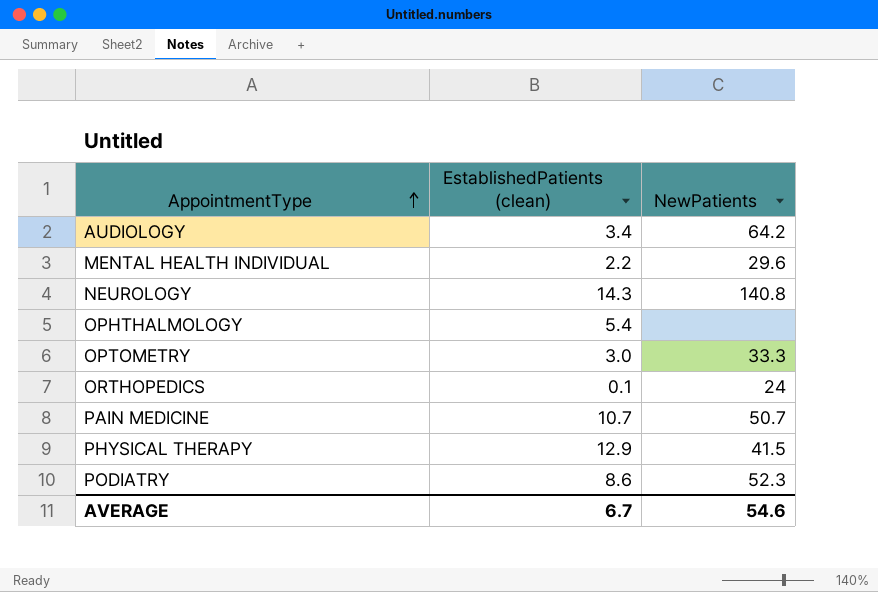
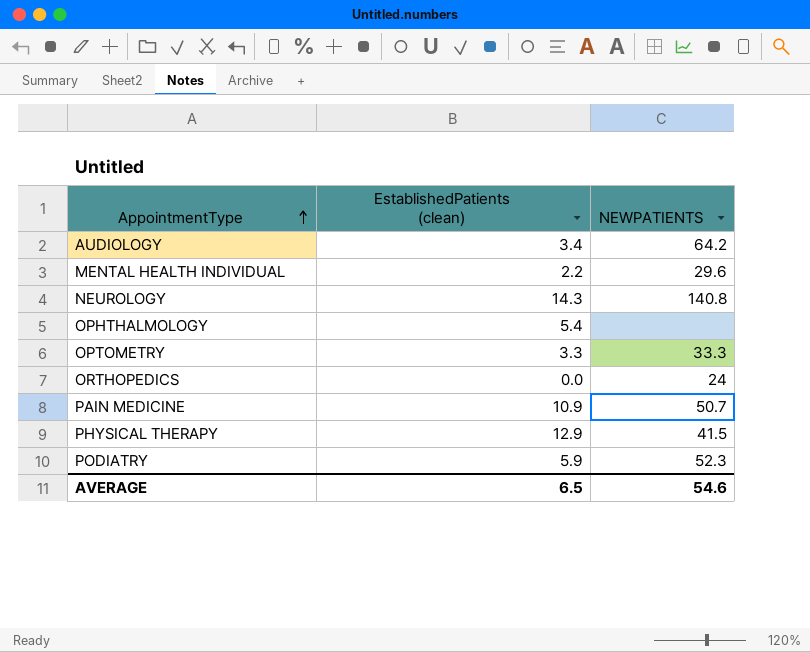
column name: NewPatients -> NEWPATIENTS
OPTOMETRY | EstablishedPatients (clean): 3.0 -> 3.3
ORTHOPEDICS | EstablishedPatients (clean): 0.1 -> 0.0
PAIN MEDICINE | EstablishedPatients (clean): 10.7 -> 10.9
PODIATRY | EstablishedPatients (clean): 8.6 -> 5.9
AVERAGE | EstablishedPatients (clean): 6.7 -> 6.5

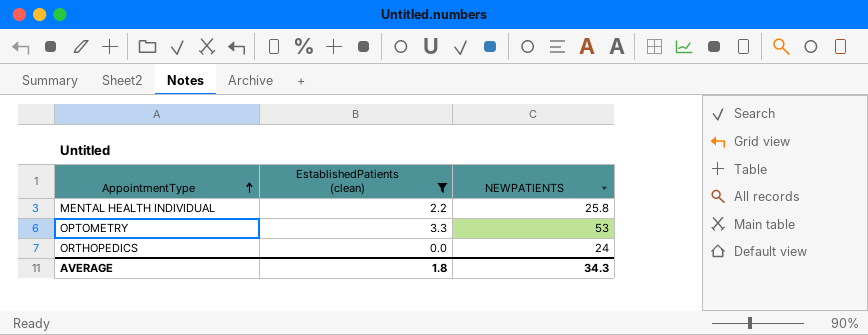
filter: none -> EstablishedPatients (clean) <= 3.3
MENTAL HEALTH INDIVIDUAL | NEWPATIENTS: 29.6 -> 25.8
OPTOMETRY | NEWPATIENTS: 33.3 -> 53
AVERAGE | EstablishedPatients (clean): 6.5 -> 1.8
AVERAGE | NEWPATIENTS: 54.6 -> 34.3

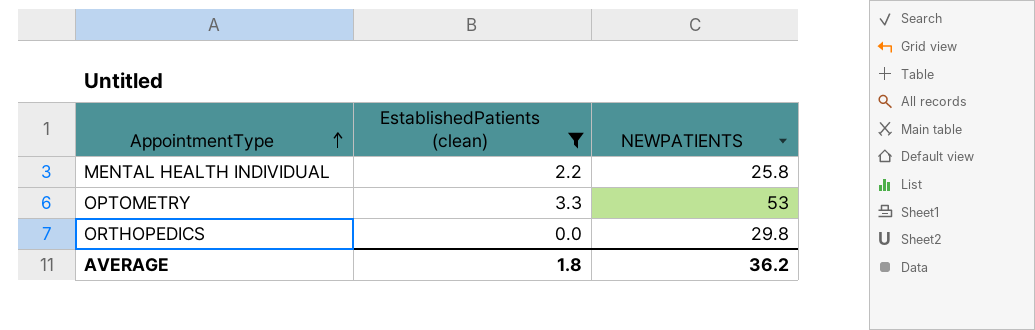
ORTHOPEDICS | NEWPATIENTS: 24 -> 29.8
AVERAGE | NEWPATIENTS: 34.3 -> 36.2

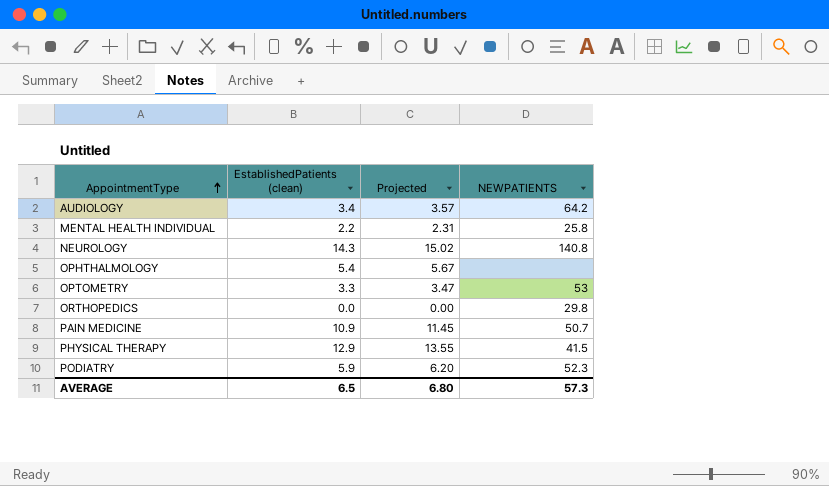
filter: EstablishedPatients (clean) <= 3.3 -> none
column Projected | formula: none -> [EstablishedPatients (clean)] * 1.05
AVERAGE | EstablishedPatients (clean): 1.8 -> 6.5
AVERAGE | NEWPATIENTS: 36.2 -> 57.3

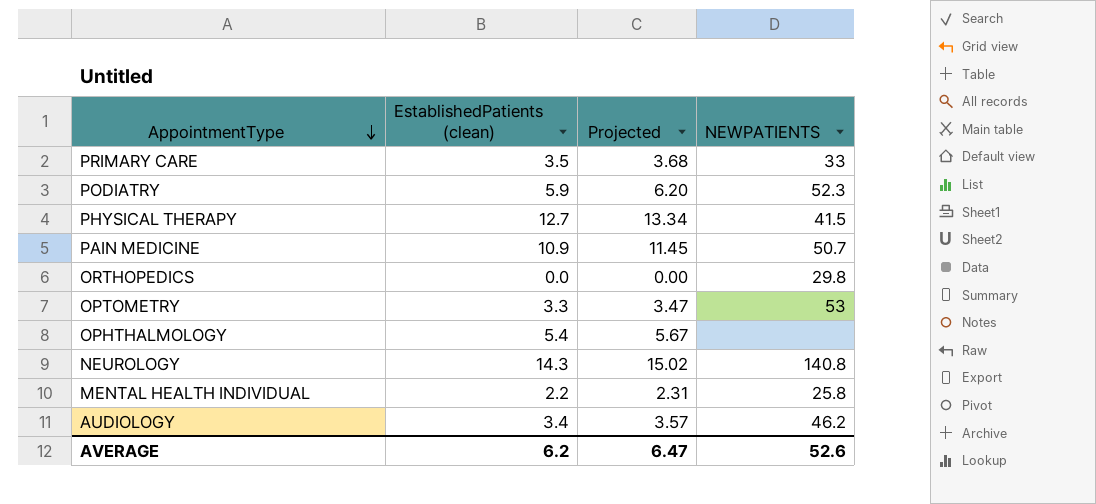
row order: AppointmentType ascending -> AppointmentType descending
row PRIMARY CARE: none -> 3.5 | 3.68 | 33
PHYSICAL THERAPY | EstablishedPatients (clean): 12.9 -> 12.7
PHYSICAL THERAPY | Projected: 13.55 -> 13.34
AUDIOLOGY | NEWPATIENTS: 64.2 -> 46.2
AVERAGE | EstablishedPatients (clean): 6.5 -> 6.2
AVERAGE | Projected: 6.80 -> 6.47
AVERAGE | NEWPATIENTS: 57.3 -> 52.6

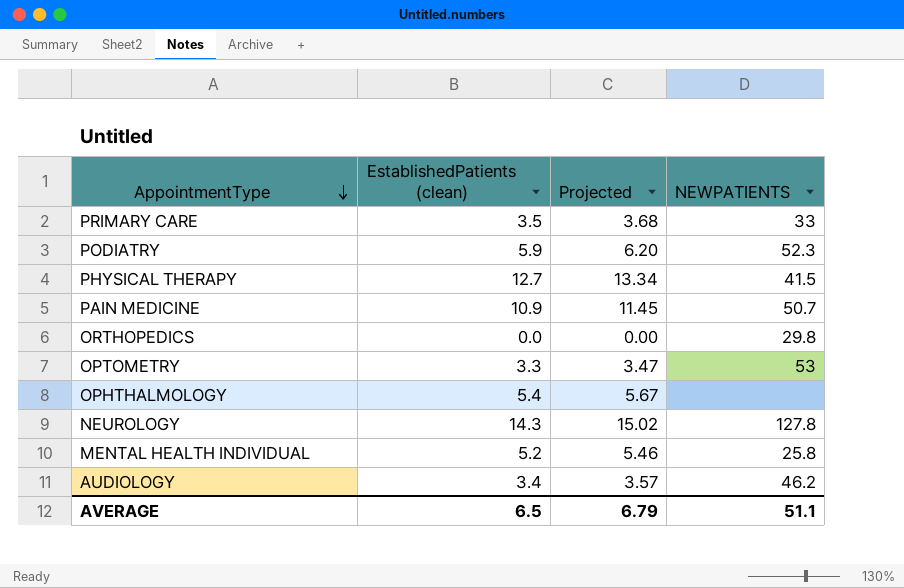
NEUROLOGY | NEWPATIENTS: 140.8 -> 127.8
MENTAL HEALTH INDIVIDUAL | EstablishedPatients (clean): 2.2 -> 5.2
MENTAL HEALTH INDIVIDUAL | Projected: 2.31 -> 5.46
AVERAGE | EstablishedPatients (clean): 6.2 -> 6.5
AVERAGE | Projected: 6.47 -> 6.79
AVERAGE | NEWPATIENTS: 52.6 -> 51.1

